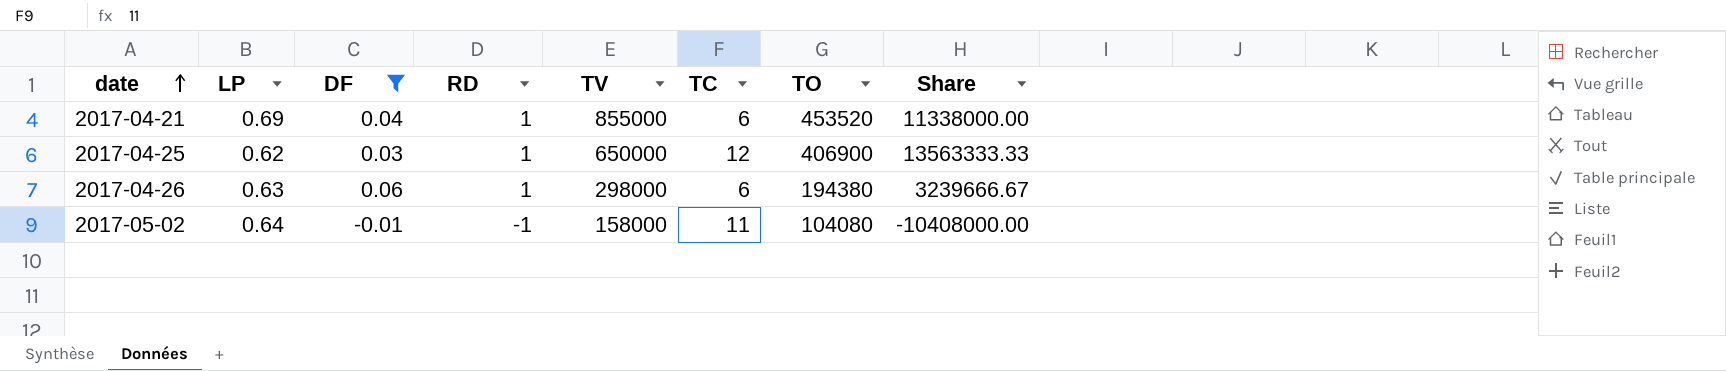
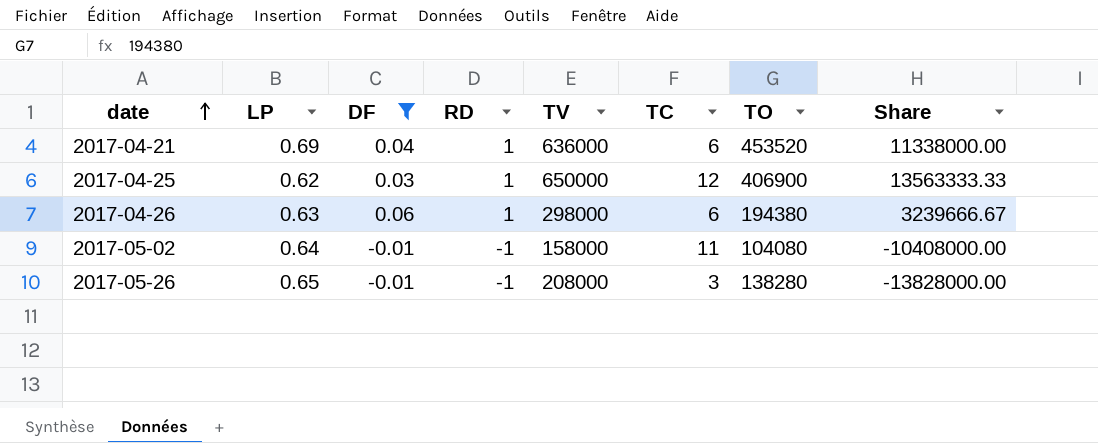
2017-04-21 | TV: 855000 -> 636000
row 2017-05-26: none -> 0.65 | -0.01 | -1 | 208000 | 3 | 138280 | -13828000.00

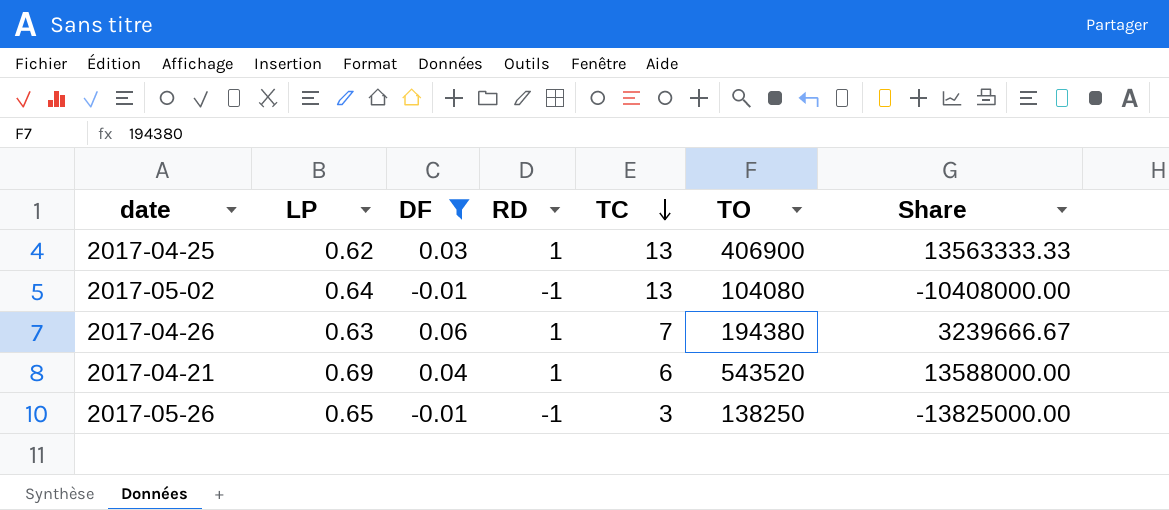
row order: date ascending -> TC descending
column TV | position: 5 -> none
2017-04-25 | TC: 12 -> 13
2017-05-02 | TC: 11 -> 13
2017-04-26 | TC: 6 -> 7
2017-04-21 | TO: 453520 -> 543520
2017-04-21 | Share: 11338000.00 -> 13588000.00
2017-05-26 | TO: 138280 -> 138250
2017-05-26 | Share: -13828000.00 -> -13825000.00

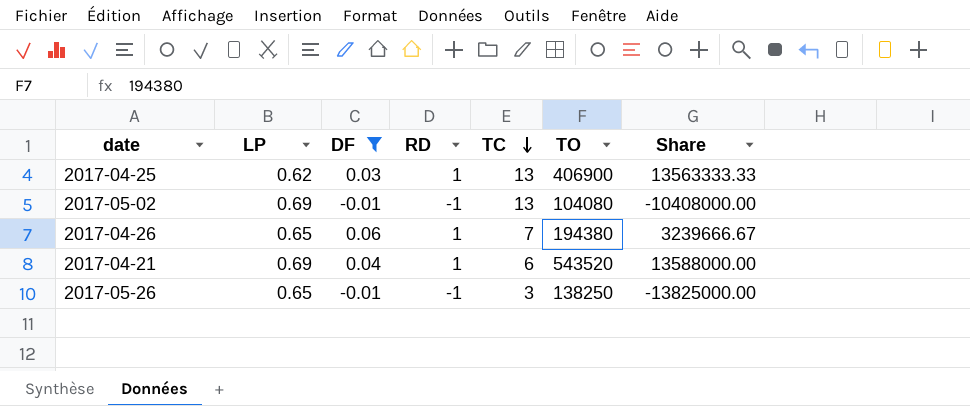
2017-05-02 | LP: 0.64 -> 0.69
2017-04-26 | LP: 0.63 -> 0.65

